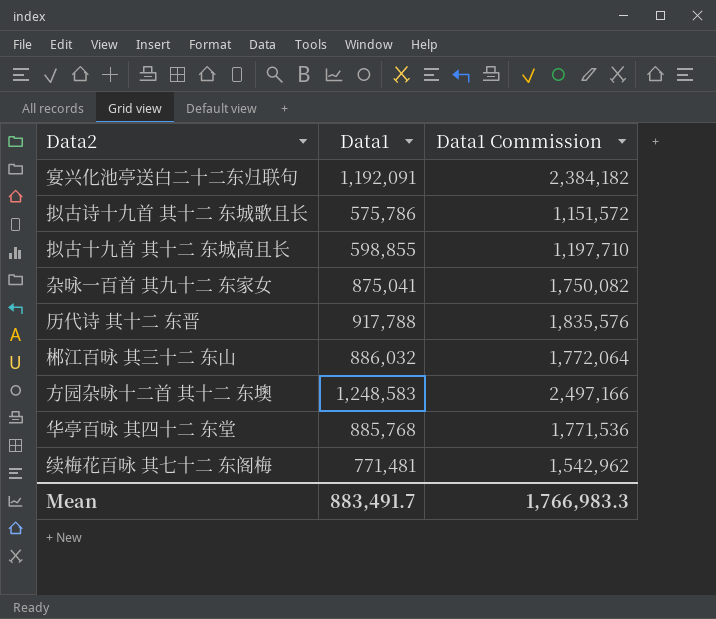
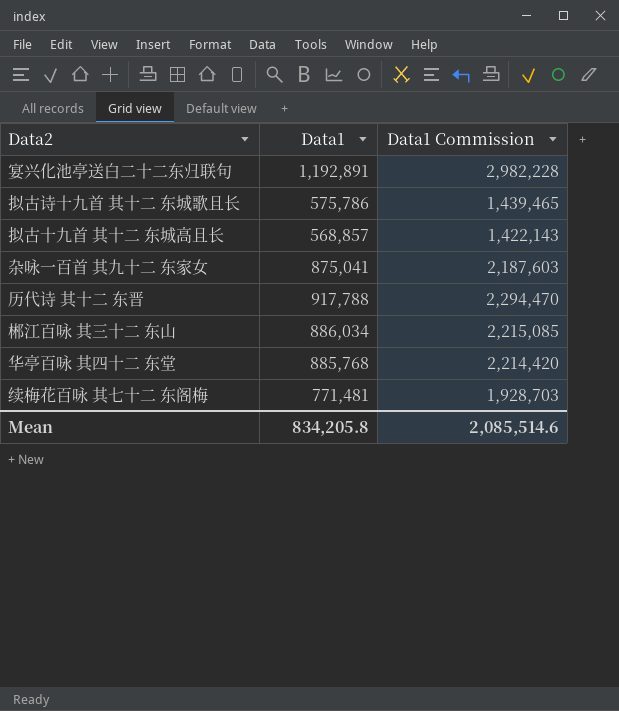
column Data1 Commission | formula: [Data1] * 2 -> [Data1] * 2.5
row 方园杂咏十二首 其十二 东墺: 1,248,583 | 2,497,166 -> none
宴兴化池亭送白二十二东归联句 | Data1: 1,192,091 -> 1,192,891
拟古十九首 其十二 东城高且长 | Data1: 598,855 -> 568,857
郴江百咏 其三十二 东山 | Data1: 886,032 -> 886,034
Mean | Data1: 883,491.7 -> 834,205.8
Mean | Data1 Commission: 1,766,983.3 -> 2,085,514.6

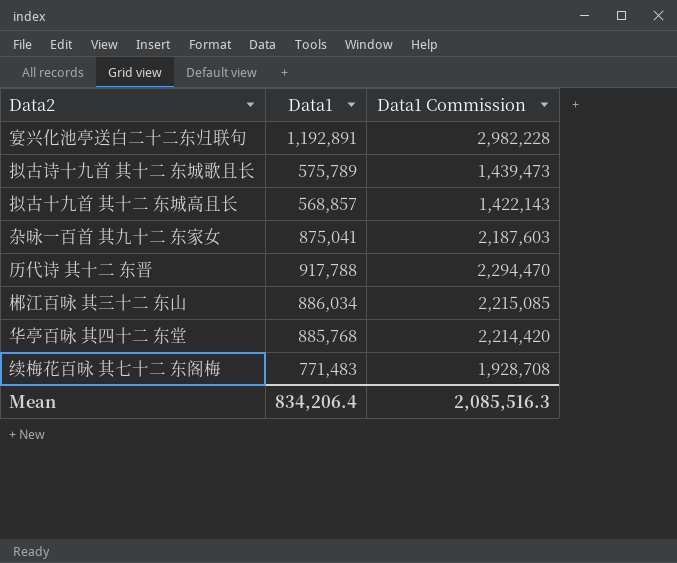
拟古诗十九首 其十二 东城歌且长 | Data1: 575,786 -> 575,789
拟古诗十九首 其十二 东城歌且长 | Data1 Commission: 1,439,465 -> 1,439,473
续梅花百咏 其七十二 东阁梅 | Data1: 771,481 -> 771,483
续梅花百咏 其七十二 东阁梅 | Data1 Commission: 1,928,703 -> 1,928,708
Mean | Data1: 834,205.8 -> 834,206.4
Mean | Data1 Commission: 2,085,514.6 -> 2,085,516.3

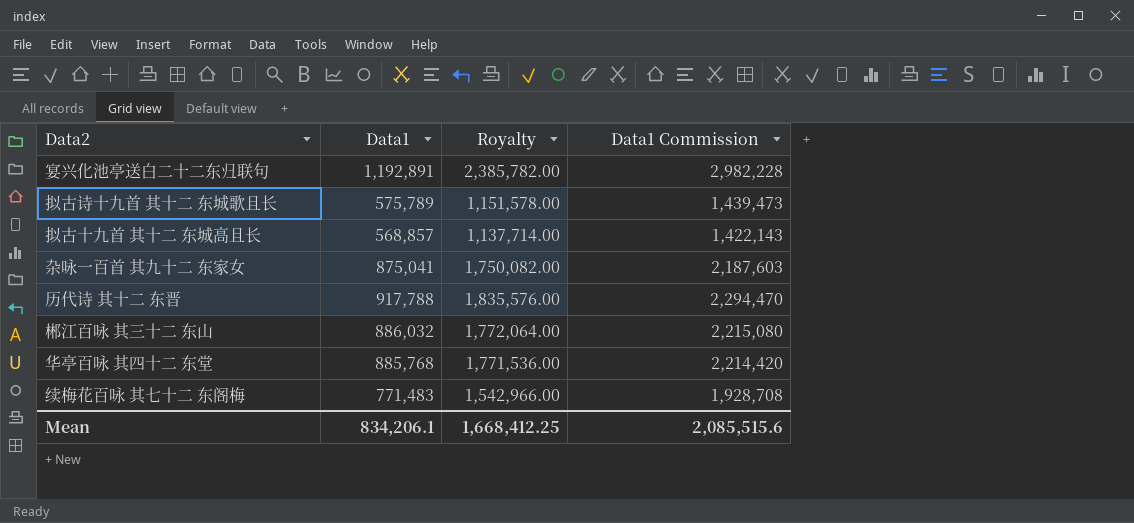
column Royalty | formula: none -> [Data1] * 2
郴江百咏 其三十二 东山 | Data1: 886,034 -> 886,032
郴江百咏 其三十二 东山 | Data1 Commission: 2,215,085 -> 2,215,080
Mean | Data1: 834,206.4 -> 834,206.1
Mean | Data1 Commission: 2,085,516.3 -> 2,085,515.6

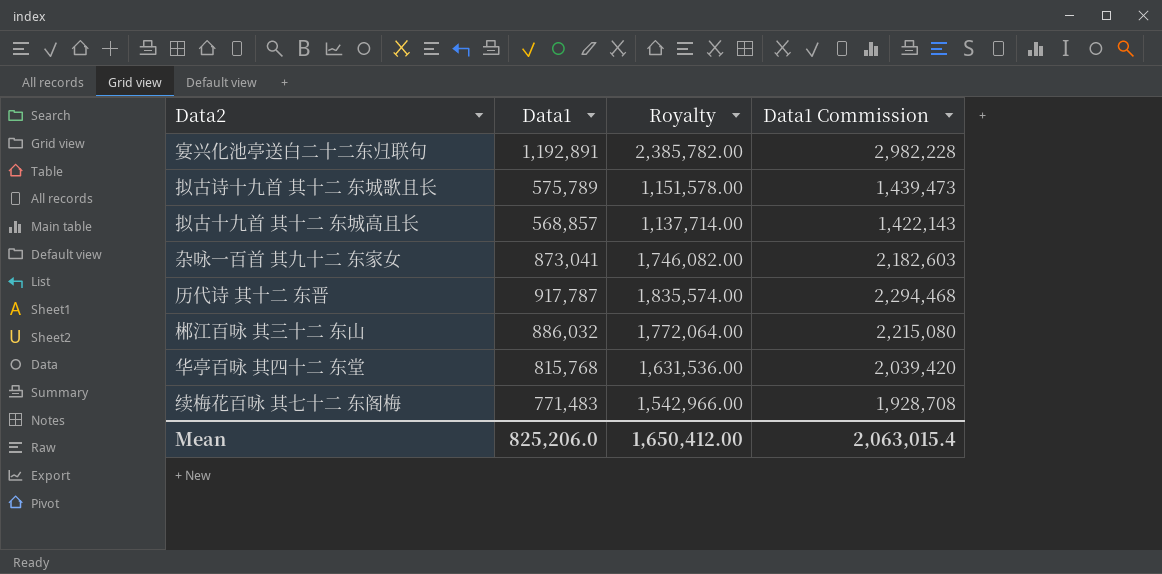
杂咏一百首 其九十二 东家女 | Data1: 875,041 -> 873,041
杂咏一百首 其九十二 东家女 | Royalty: 1,750,082.00 -> 1,746,082.00
杂咏一百首 其九十二 东家女 | Data1 Commission: 2,187,603 -> 2,182,603
历代诗 其十二 东晋 | Data1: 917,788 -> 917,787
历代诗 其十二 东晋 | Royalty: 1,835,576.00 -> 1,835,574.00
历代诗 其十二 东晋 | Data1 Commission: 2,294,470 -> 2,294,468
华亭百咏 其四十二 东堂 | Data1: 885,768 -> 815,768
华亭百咏 其四十二 东堂 | Royalty: 1,771,536.00 -> 1,631,536.00
华亭百咏 其四十二 东堂 | Data1 Commission: 2,214,420 -> 2,039,420
Mean | Data1: 834,206.1 -> 825,206.0
Mean | Royalty: 1,668,412.25 -> 1,650,412.00
Mean | Data1 Commission: 2,085,515.6 -> 2,063,015.4

